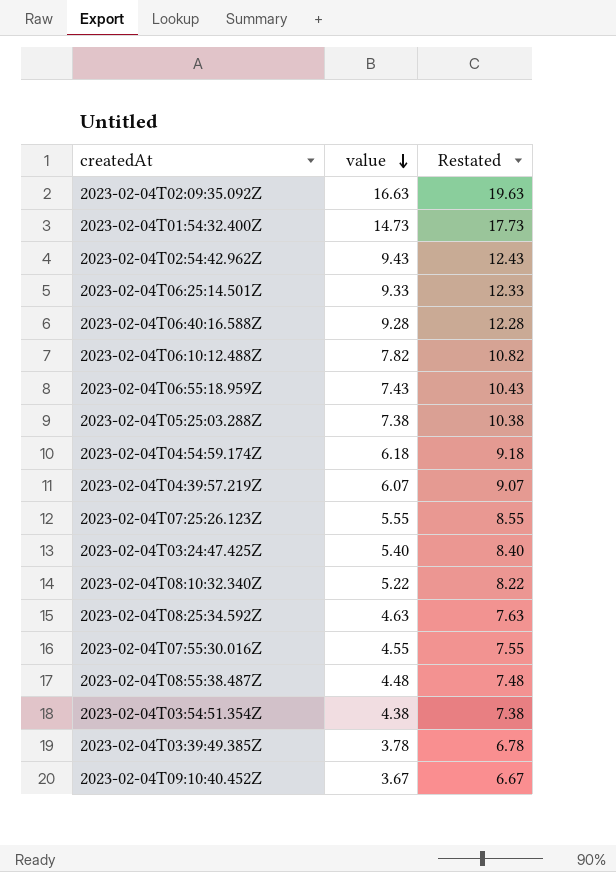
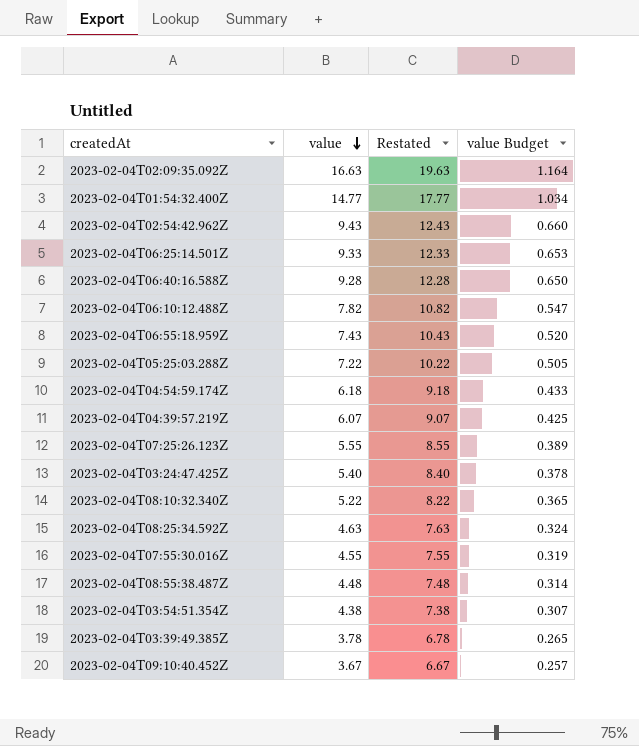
column value Budget | formula: none -> [value] * 0.07
2023-02-04T01:54:32.400Z | value: 14.73 -> 14.77
2023-02-04T01:54:32.400Z | Restated: 17.73 -> 17.77
2023-02-04T05:25:03.288Z | value: 7.38 -> 7.22
2023-02-04T05:25:03.288Z | Restated: 10.38 -> 10.22

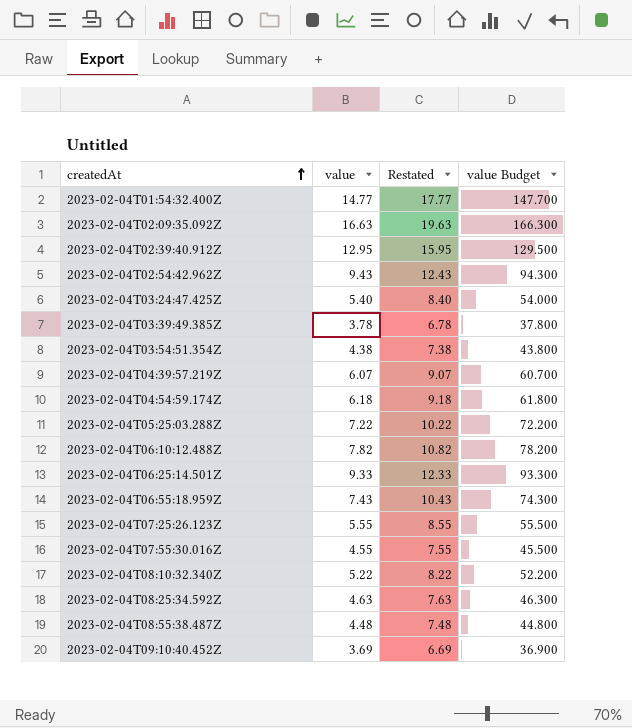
row order: value descending -> createdAt ascending
column value Budget | formula: [value] * 0.07 -> [value] * 10
row 2023-02-04T06:40:16.588Z: 9.28 | 12.28 | 0.650 -> none
row 2023-02-04T02:39:40.912Z: none -> 12.95 | 15.95 | 129.500
2023-02-04T09:10:40.452Z | value: 3.67 -> 3.69
2023-02-04T09:10:40.452Z | Restated: 6.67 -> 6.69

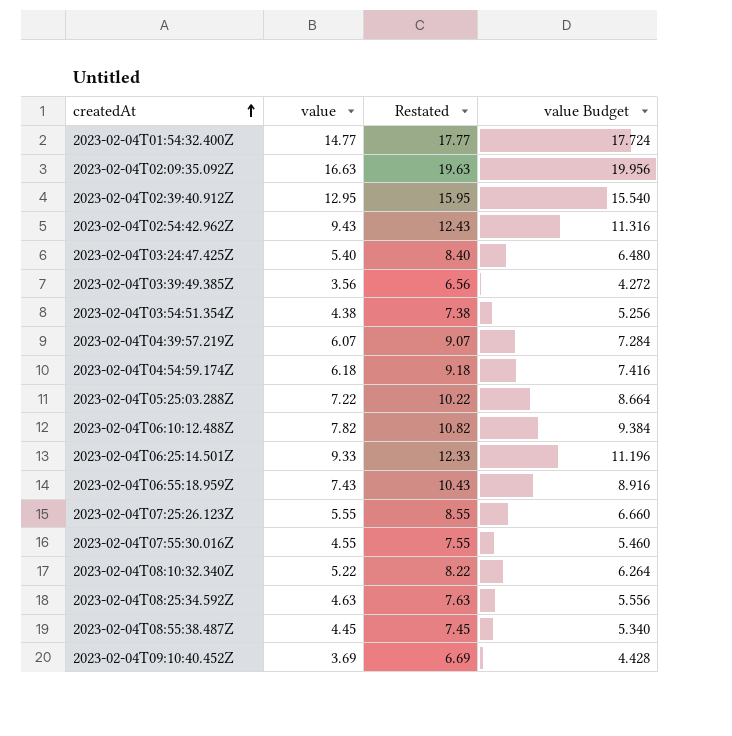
column value Budget | formula: [value] * 10 -> [value] * 1.2
2023-02-04T03:39:49.385Z | value: 3.78 -> 3.56
2023-02-04T03:39:49.385Z | Restated: 6.78 -> 6.56
2023-02-04T08:55:38.487Z | value: 4.48 -> 4.45
2023-02-04T08:55:38.487Z | Restated: 7.48 -> 7.45

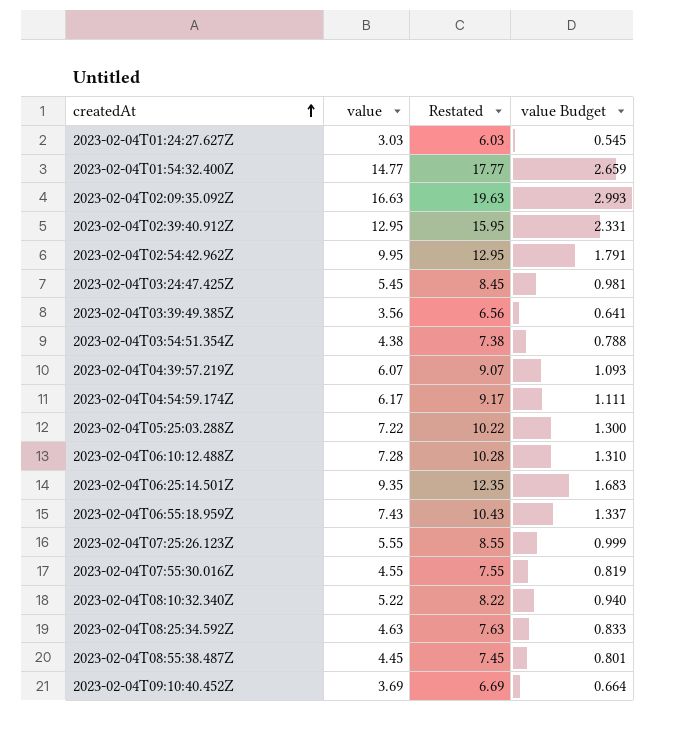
column value Budget | formula: [value] * 1.2 -> [value] * 0.18
row 2023-02-04T01:24:27.627Z: none -> 3.03 | 6.03 | 0.545
2023-02-04T02:54:42.962Z | value: 9.43 -> 9.95
2023-02-04T02:54:42.962Z | Restated: 12.43 -> 12.95
2023-02-04T03:24:47.425Z | value: 5.40 -> 5.45
2023-02-04T03:24:47.425Z | Restated: 8.40 -> 8.45
2023-02-04T04:54:59.174Z | value: 6.18 -> 6.17
2023-02-04T04:54:59.174Z | Restated: 9.18 -> 9.17
2023-02-04T06:10:12.488Z | value: 7.82 -> 7.28
2023-02-04T06:10:12.488Z | Restated: 10.82 -> 10.28
2023-02-04T06:25:14.501Z | value: 9.33 -> 9.35
2023-02-04T06:25:14.501Z | Restated: 12.33 -> 12.35

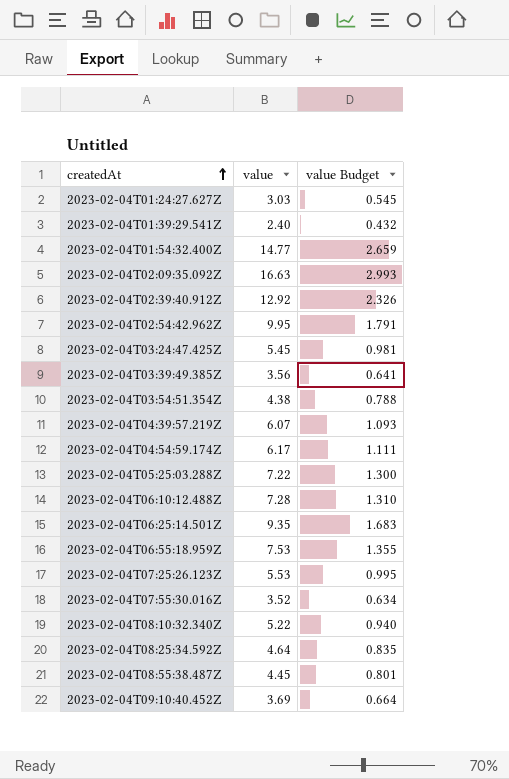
column Restated | formula: [value] + 3 -> none
row 2023-02-04T01:39:29.541Z: none -> 2.40 | 0.432
2023-02-04T02:39:40.912Z | value: 12.95 -> 12.92
2023-02-04T02:39:40.912Z | value Budget: 2.331 -> 2.326
2023-02-04T06:55:18.959Z | value: 7.43 -> 7.53
2023-02-04T06:55:18.959Z | value Budget: 1.337 -> 1.355
2023-02-04T07:25:26.123Z | value: 5.55 -> 5.53
2023-02-04T07:25:26.123Z | value Budget: 0.999 -> 0.995
2023-02-04T07:55:30.016Z | value: 4.55 -> 3.52
2023-02-04T07:55:30.016Z | value Budget: 0.819 -> 0.634
2023-02-04T08:25:34.592Z | value: 4.63 -> 4.64
2023-02-04T08:25:34.592Z | value Budget: 0.833 -> 0.835

